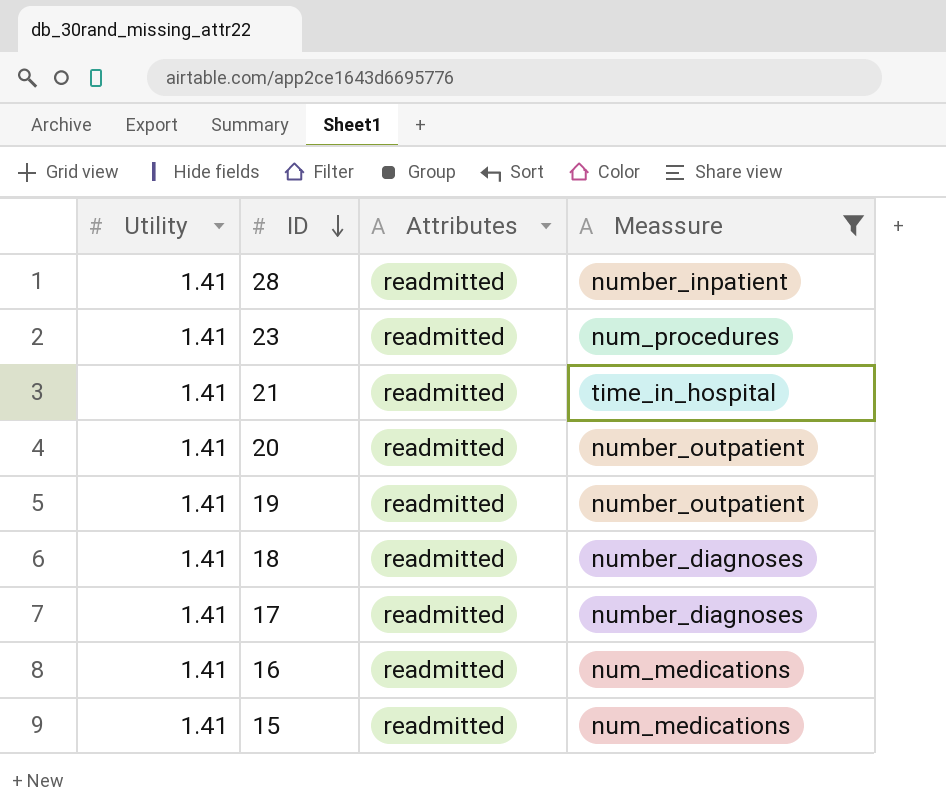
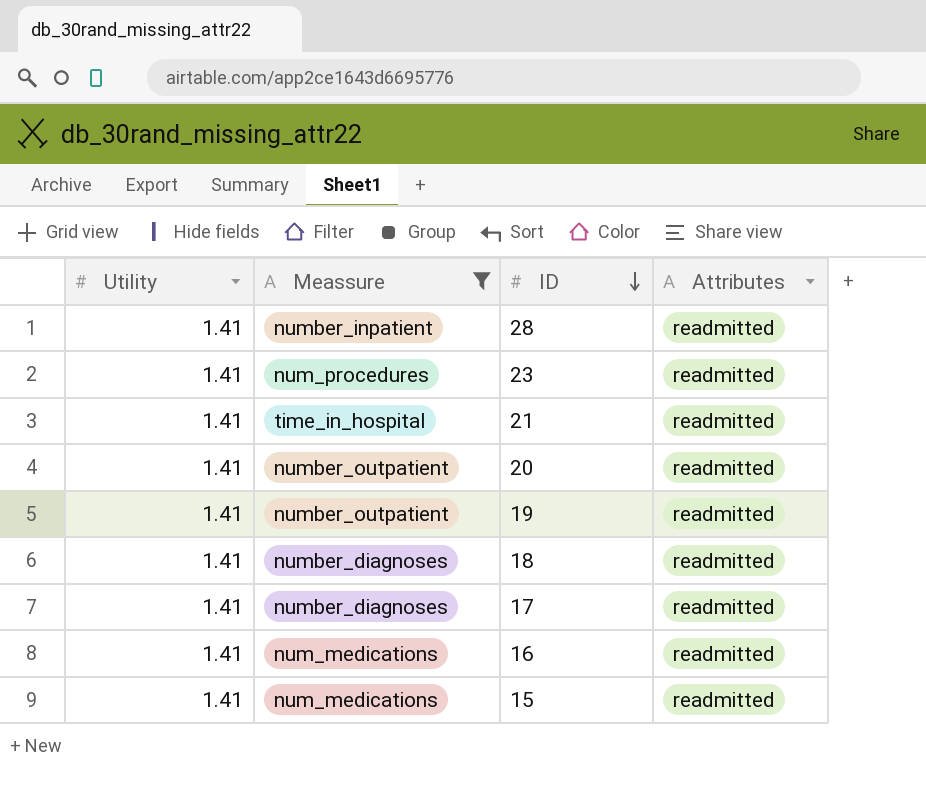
column Meassure | position: 4 -> 2

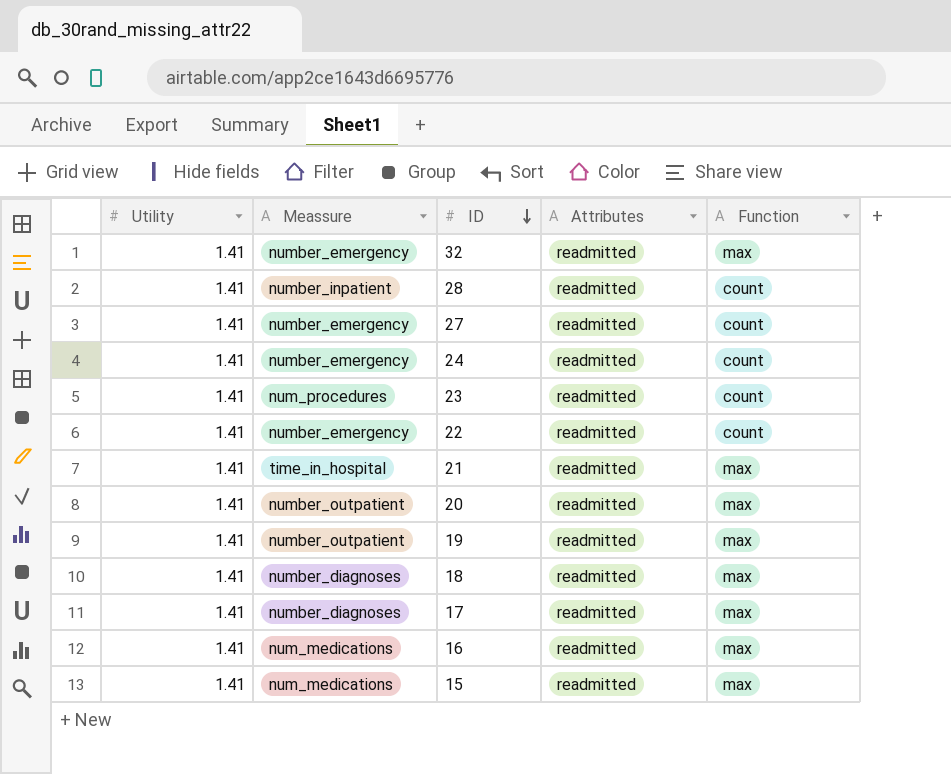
filter: Meassure != number_emergency -> none
column Function | position: none -> 5

